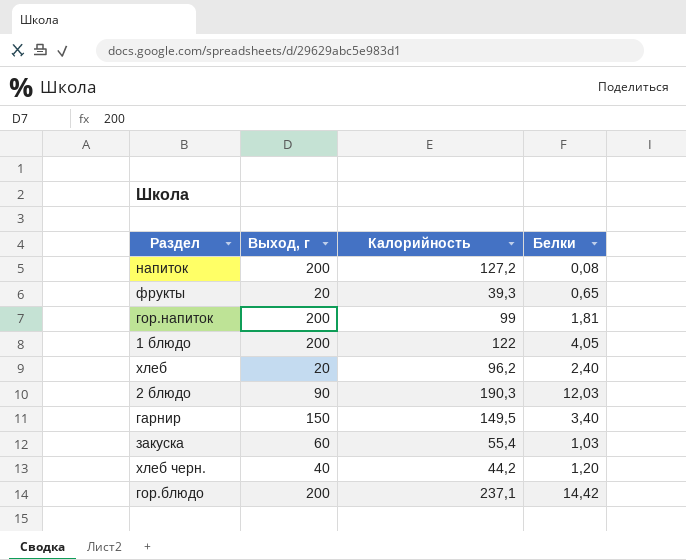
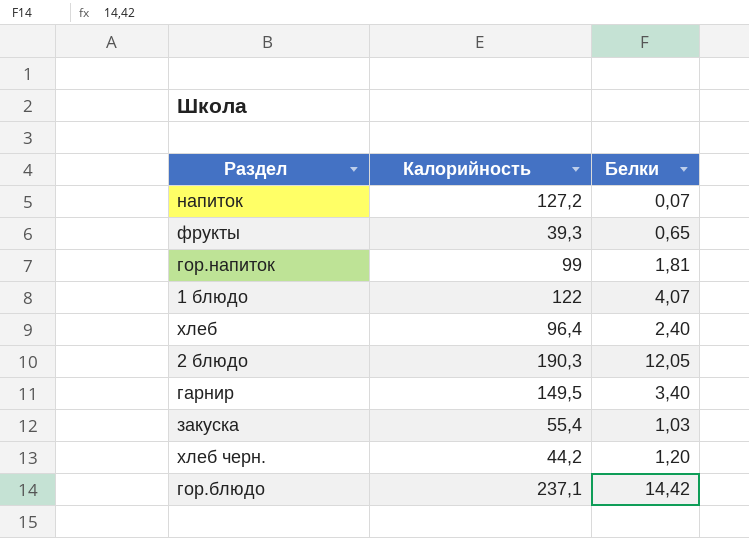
column Выход, г | position: 2 -> none
напиток | Белки: 0,08 -> 0,07
1 блюдо | Белки: 4,05 -> 4,07
хлеб | Калорийность: 96,2 -> 96,4
2 блюдо | Белки: 12,03 -> 12,05

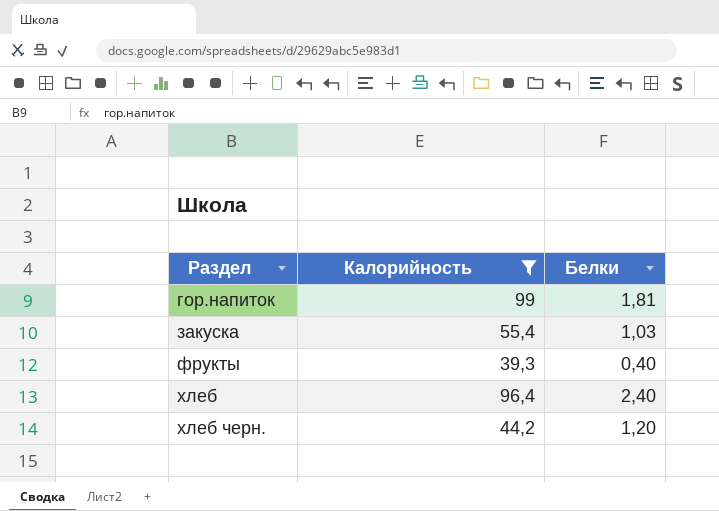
filter: none -> Калорийность <= 99
row order: none -> Раздел ascending
фрукты | Белки: 0,65 -> 0,40

